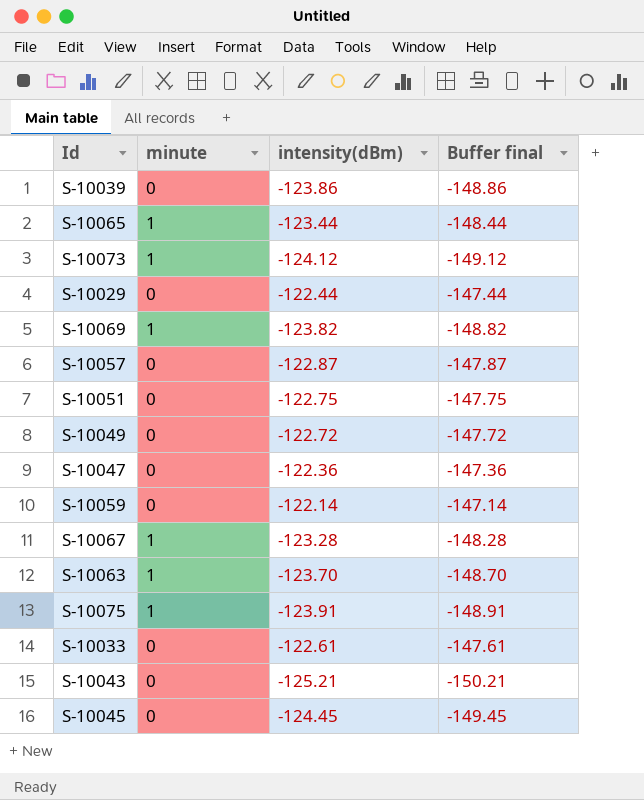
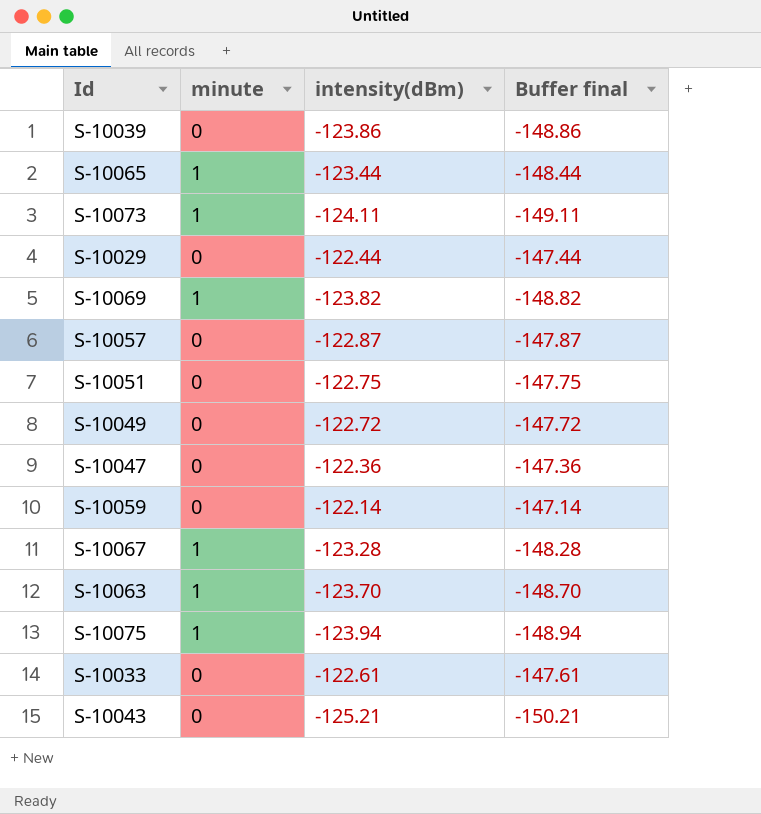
row S-10045: 0 | -124.45 | -149.45 -> none
S-10073 | intensity(dBm): -124.12 -> -124.11
S-10073 | Buffer final: -149.12 -> -149.11
S-10075 | intensity(dBm): -123.91 -> -123.94
S-10075 | Buffer final: -148.91 -> -148.94

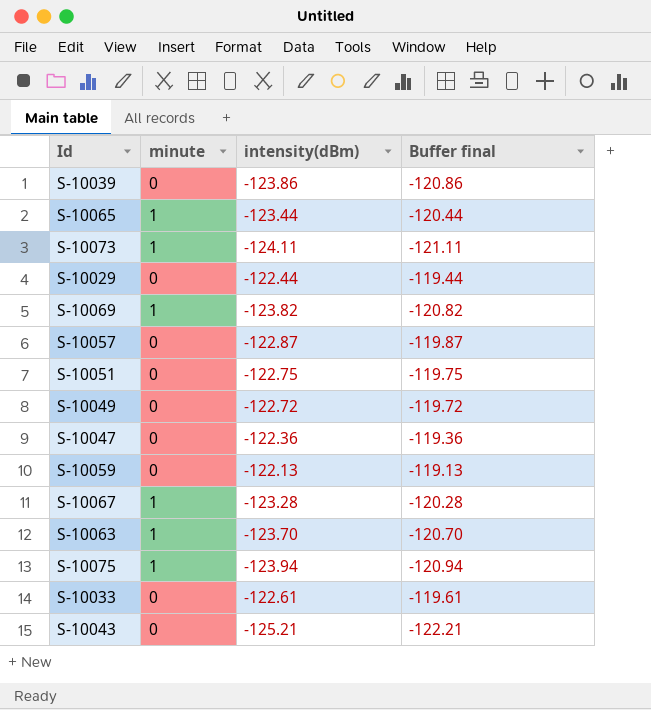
column Buffer final | formula: [intensity(dBm)] - 25 -> [intensity(dBm)] + 3
S-10059 | intensity(dBm): -122.14 -> -122.13

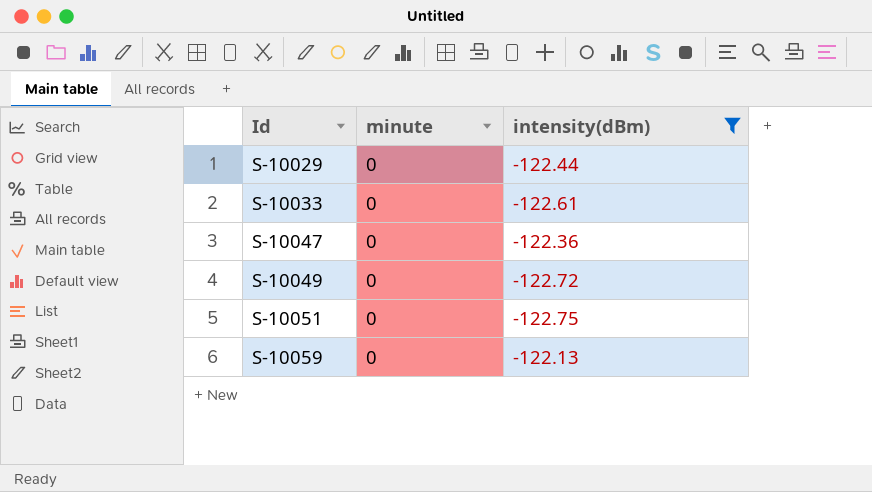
filter: none -> intensity(dBm) >= -122.75
row order: none -> Id ascending
column Buffer final | formula: [intensity(dBm)] + 3 -> none

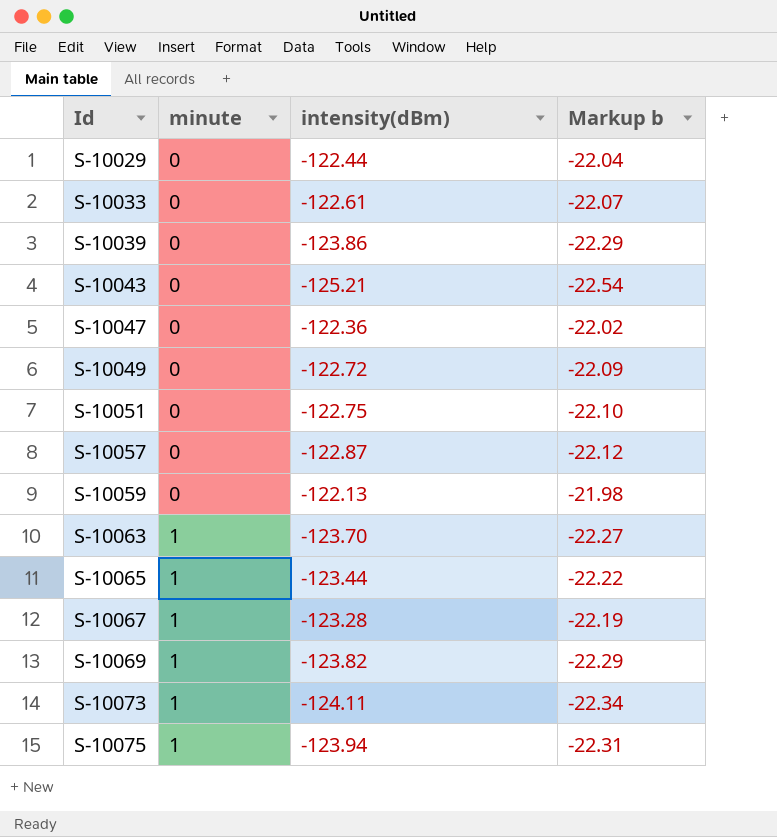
filter: intensity(dBm) >= -122.75 -> none
column Markup b | formula: none -> [intensity(dBm)] * 0.18

